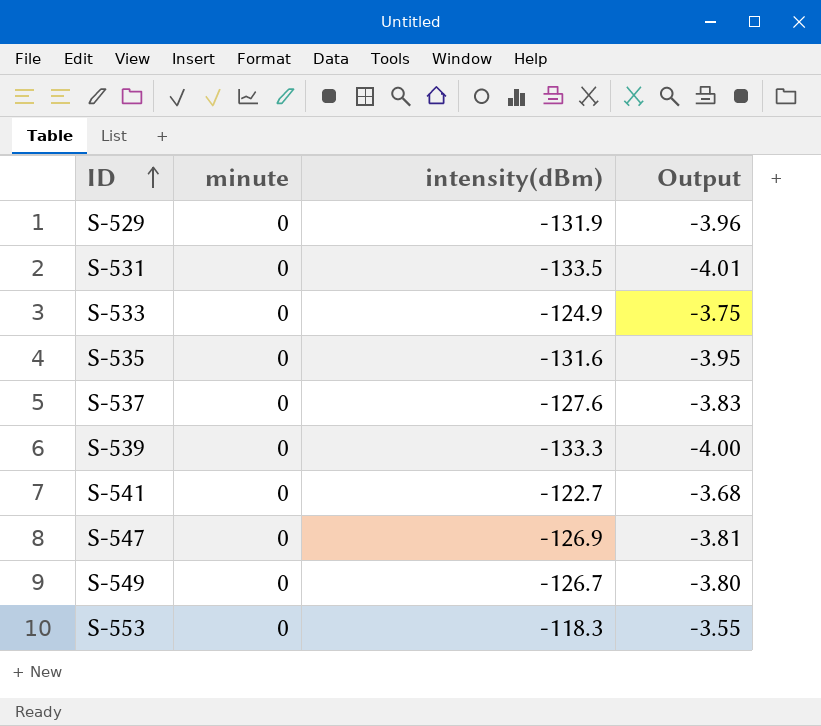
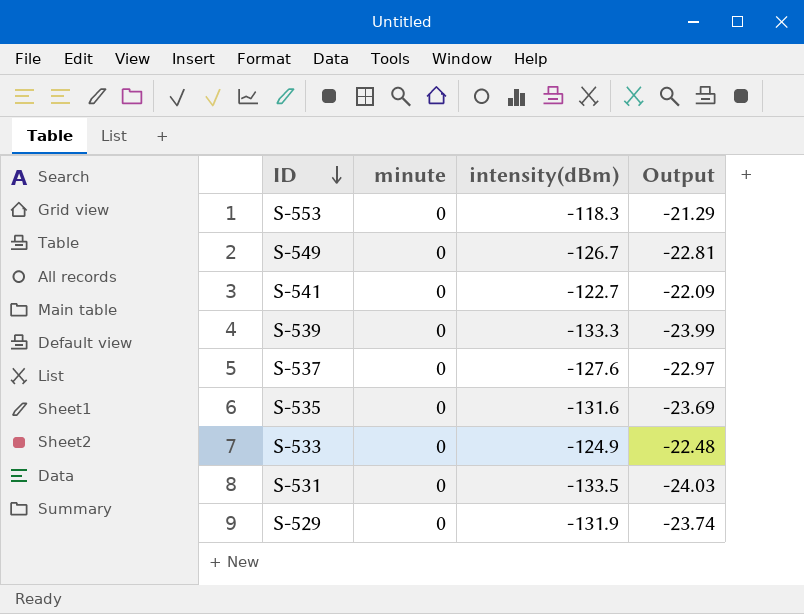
row order: ID ascending -> ID descending
column Output | formula: [intensity(dBm)] * 0.03 -> [intensity(dBm)] * 0.18
row S-547: 0 | -126.9 | -3.81 -> none

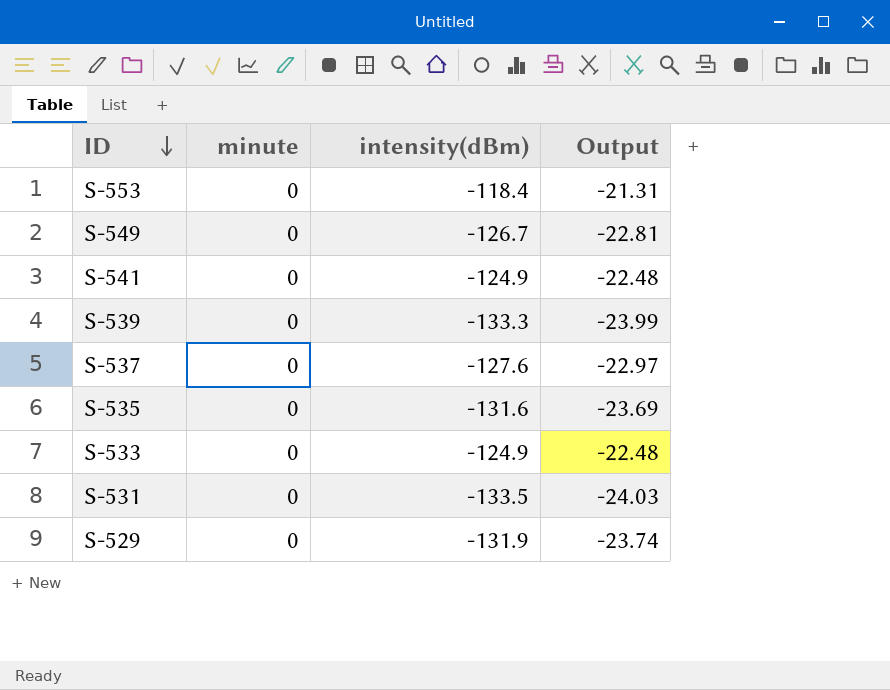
S-553 | intensity(dBm): -118.3 -> -118.4
S-553 | Output: -21.29 -> -21.31
S-541 | intensity(dBm): -122.7 -> -124.9
S-541 | Output: -22.09 -> -22.48

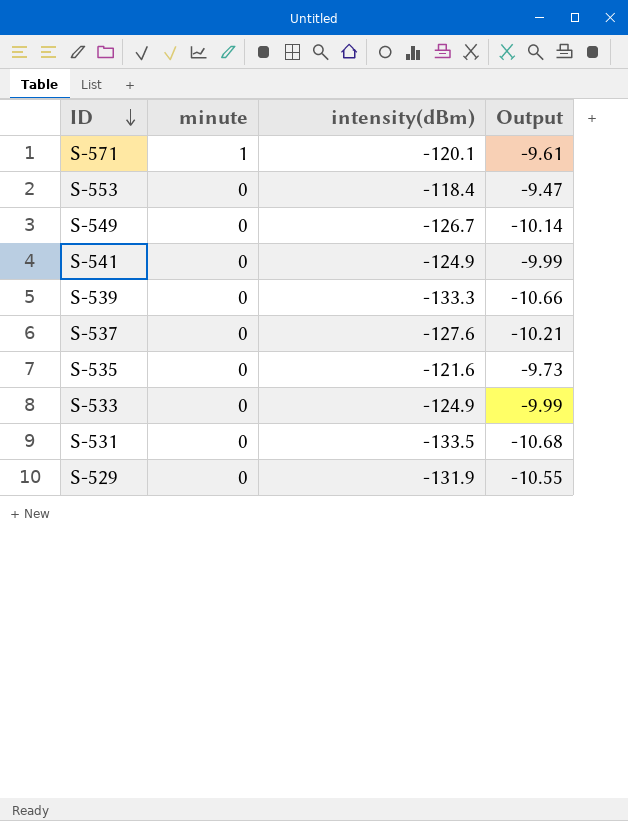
column Output | formula: [intensity(dBm)] * 0.18 -> [intensity(dBm)] * 0.08
row S-571: none -> 1 | -120.1 | -9.61
S-535 | intensity(dBm): -131.6 -> -121.6

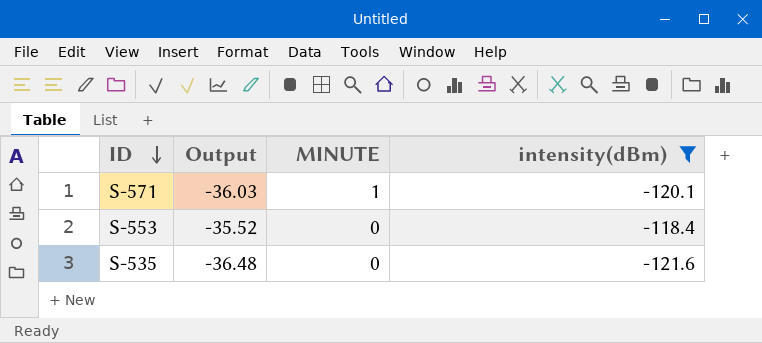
filter: none -> intensity(dBm) >= -121.6
column Output | formula: [intensity(dBm)] * 0.08 -> [intensity(dBm)] * 0.3
column Output | position: 4 -> 2
column name: minute -> MINUTE

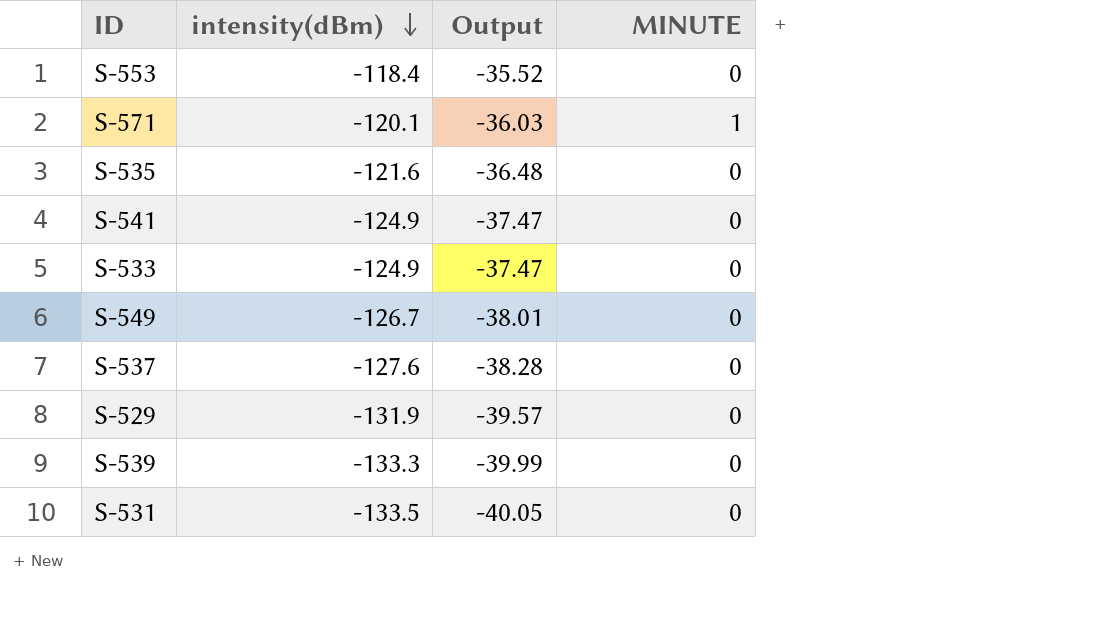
filter: intensity(dBm) >= -121.6 -> none
row order: ID descending -> intensity(dBm) descending
column intensity(dBm) | position: 4 -> 2

